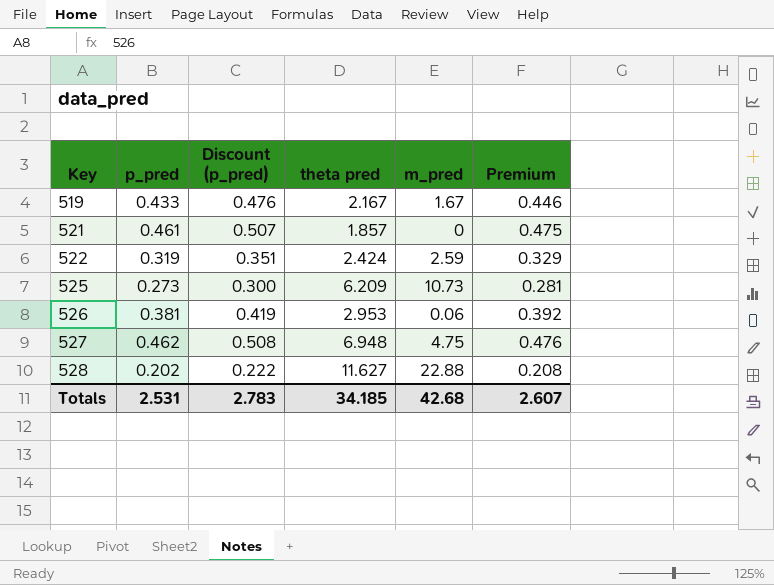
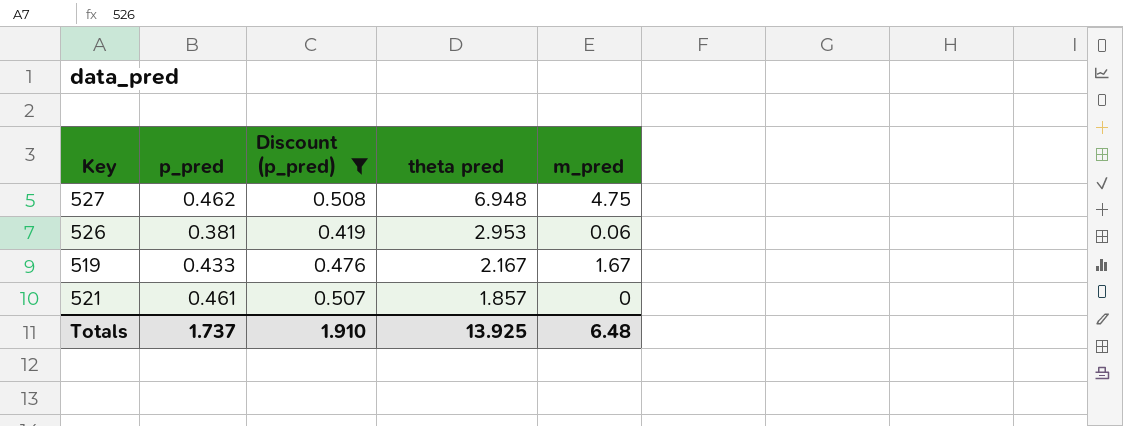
filter: none -> Discount (p_pred) >= 0.419
row order: Key ascending -> theta pred descending
column Premium | formula: [p_pred] * 1.03 -> none
Totals | p_pred: 2.531 -> 1.737
Totals | Discount (p_pred): 2.783 -> 1.910
Totals | theta pred: 34.185 -> 13.925
Totals | m_pred: 42.68 -> 6.48

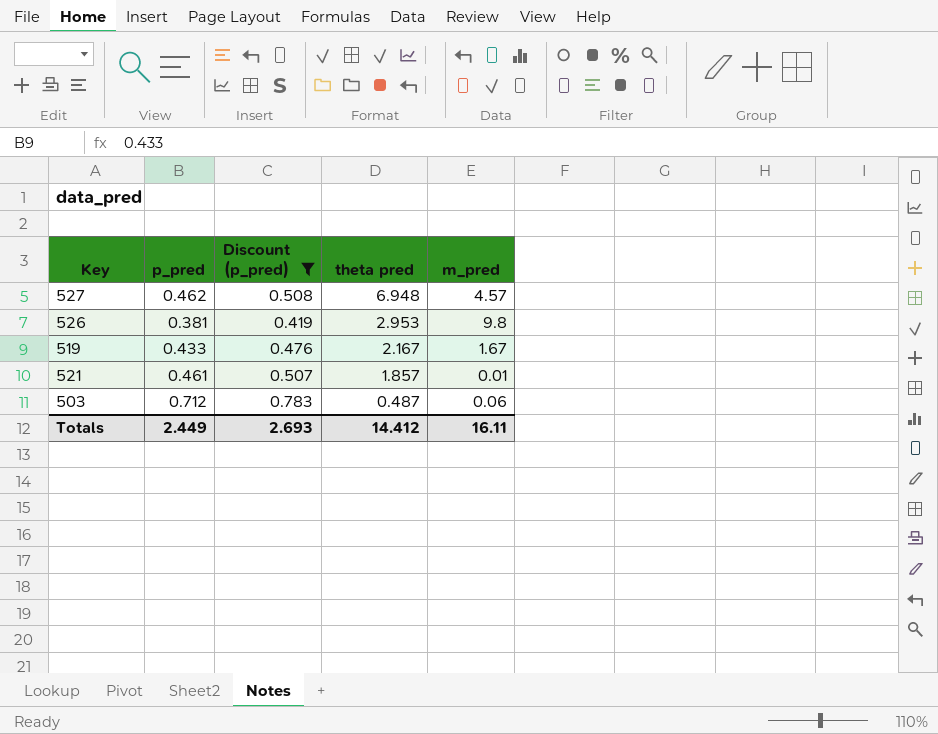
527 | m_pred: 4.75 -> 4.57
526 | m_pred: 0.06 -> 9.8
521 | m_pred: 0 -> 0.01
row 503: none -> 0.712 | 0.783 | 0.487 | 0.06
Totals | p_pred: 1.737 -> 2.449
Totals | Discount (p_pred): 1.910 -> 2.693
Totals | theta pred: 13.925 -> 14.412
Totals | m_pred: 6.48 -> 16.11

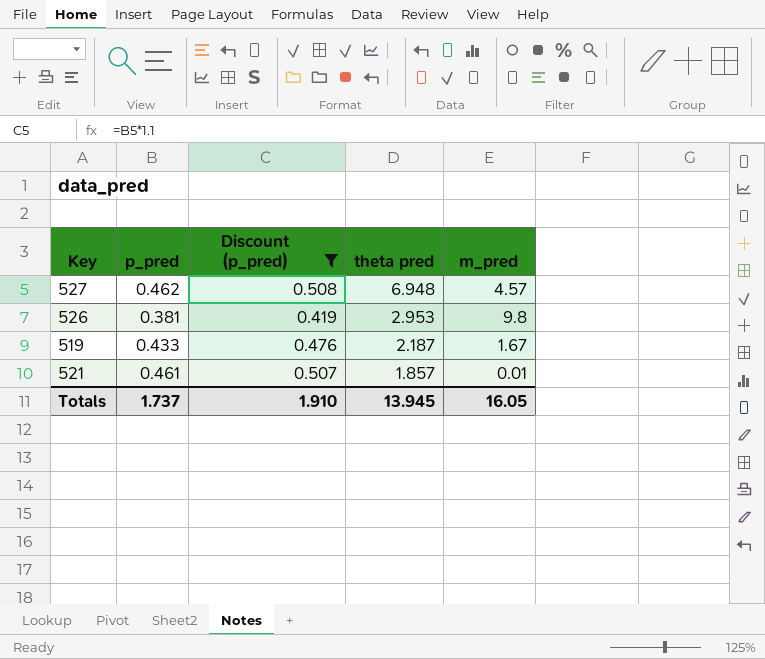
row 503: 0.712 | 0.783 | 0.487 | 0.06 -> none
519 | theta pred: 2.167 -> 2.187
Totals | p_pred: 2.449 -> 1.737
Totals | Discount (p_pred): 2.693 -> 1.910
Totals | theta pred: 14.412 -> 13.945
Totals | m_pred: 16.11 -> 16.05

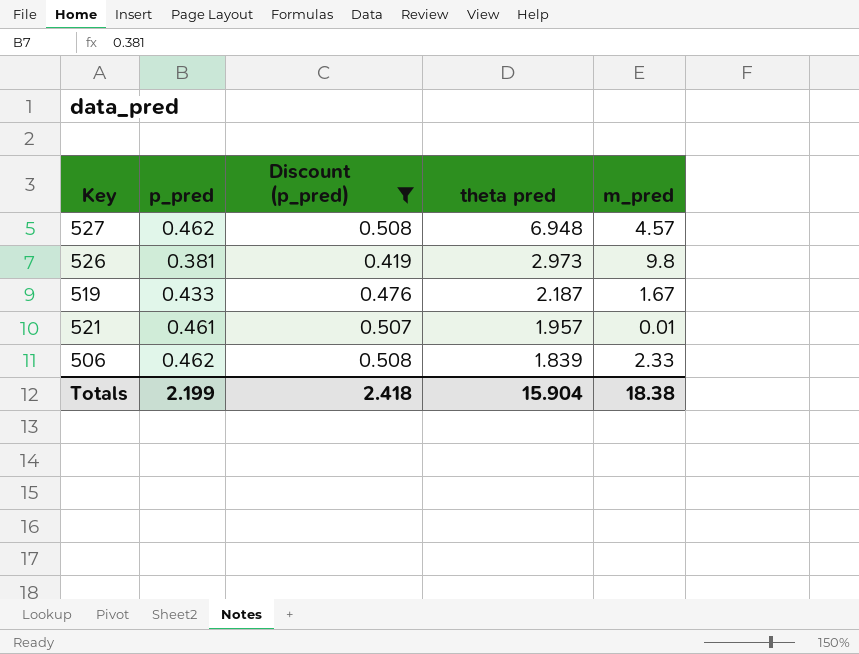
526 | theta pred: 2.953 -> 2.973
521 | theta pred: 1.857 -> 1.957
row 506: none -> 0.462 | 0.508 | 1.839 | 2.33
Totals | p_pred: 1.737 -> 2.199
Totals | Discount (p_pred): 1.910 -> 2.418
Totals | theta pred: 13.945 -> 15.904
Totals | m_pred: 16.05 -> 18.38

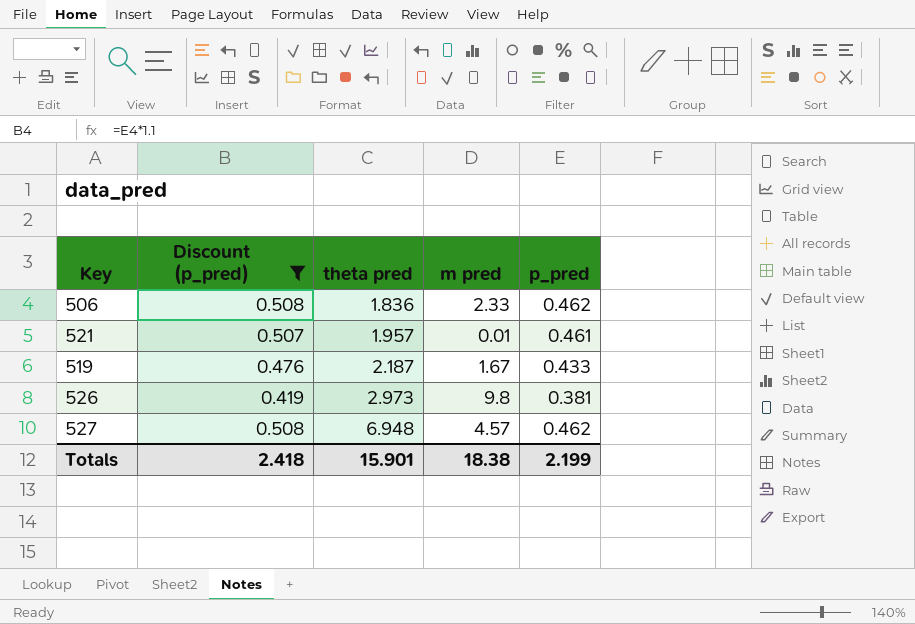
row order: theta pred descending -> theta pred ascending
column name: m_pred -> m pred
column p_pred | position: 2 -> 5
506 | theta pred: 1.839 -> 1.836
Totals | theta pred: 15.904 -> 15.901

